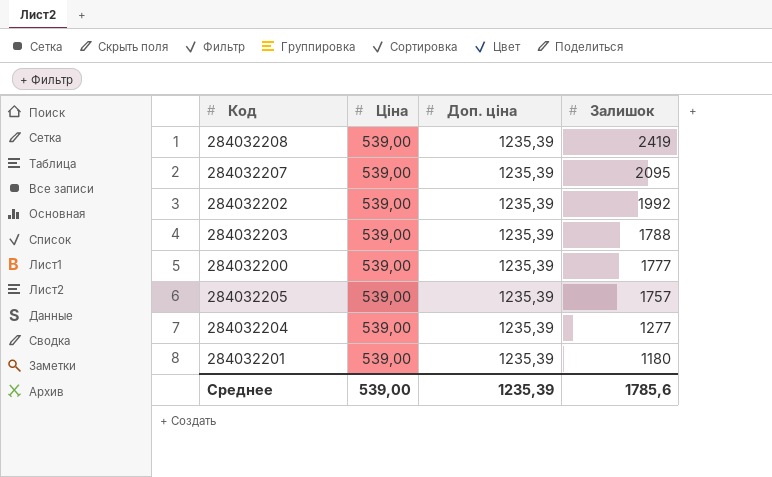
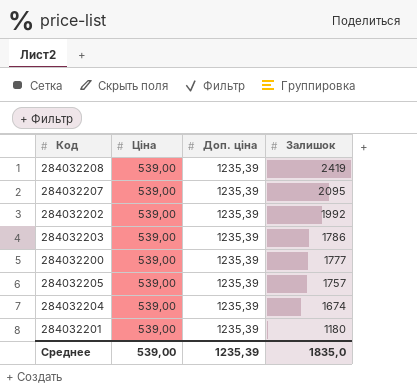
284032203 | Залишок: 1788 -> 1786
284032204 | Залишок: 1277 -> 1674
Среднее | Залишок: 1785,6 -> 1835,0

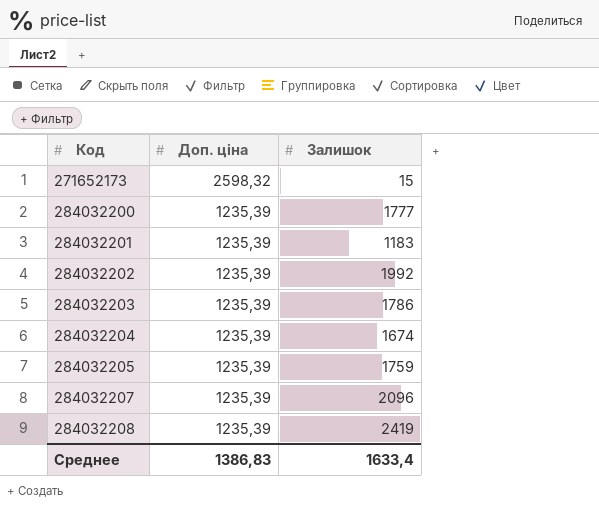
row order: Залишок descending -> Код ascending
column Ціна | position: 2 -> none
row 271652173: none -> 2598,32 | 15
284032201 | Залишок: 1180 -> 1183
284032205 | Залишок: 1757 -> 1759
284032207 | Залишок: 2095 -> 2096
Среднее | Доп. ціна: 1235,39 -> 1386,83
Среднее | Залишок: 1835,0 -> 1633,4

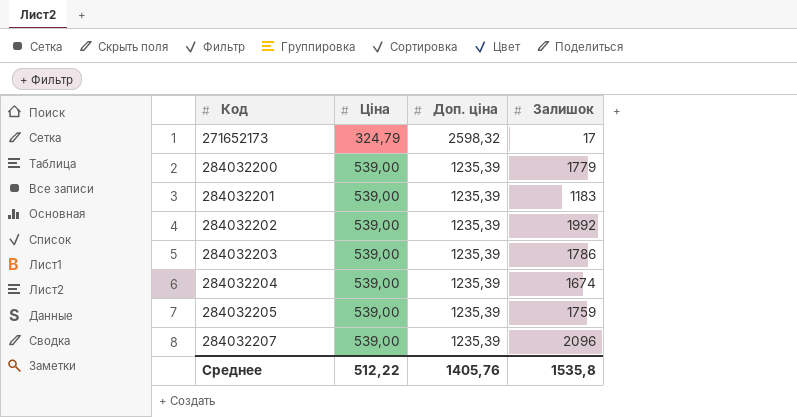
column Ціна | position: none -> 2
row 284032208: 1235,39 | 2419 -> none
271652173 | Залишок: 15 -> 17
284032200 | Залишок: 1777 -> 1779
Среднее | Доп. ціна: 1386,83 -> 1405,76
Среднее | Залишок: 1633,4 -> 1535,8

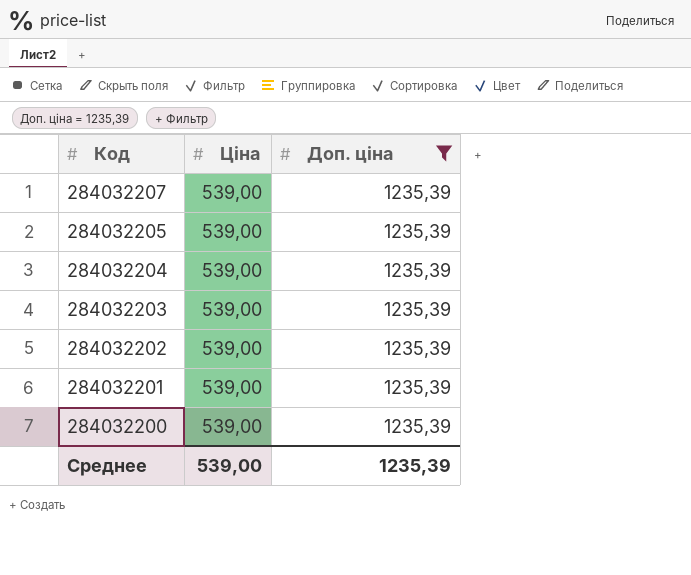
filter: none -> Доп. ціна = 1235,39
row order: Код ascending -> Код descending
column Залишок | position: 4 -> none
Среднее | Ціна: 512,22 -> 539,00
Среднее | Доп. ціна: 1405,76 -> 1235,39

